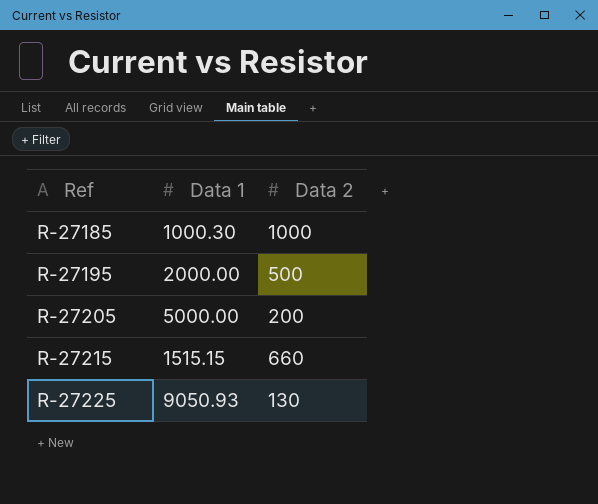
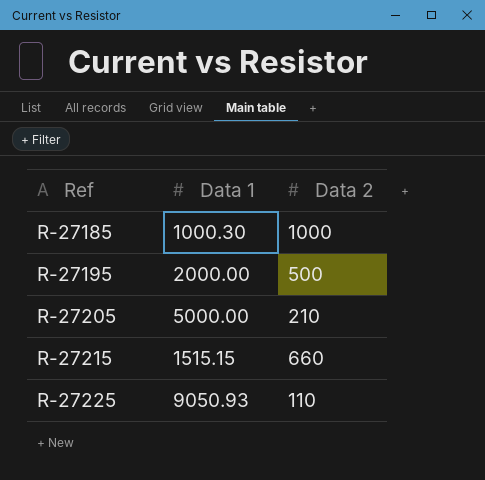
R-27205 | Data 2: 200 -> 210
R-27225 | Data 2: 130 -> 110

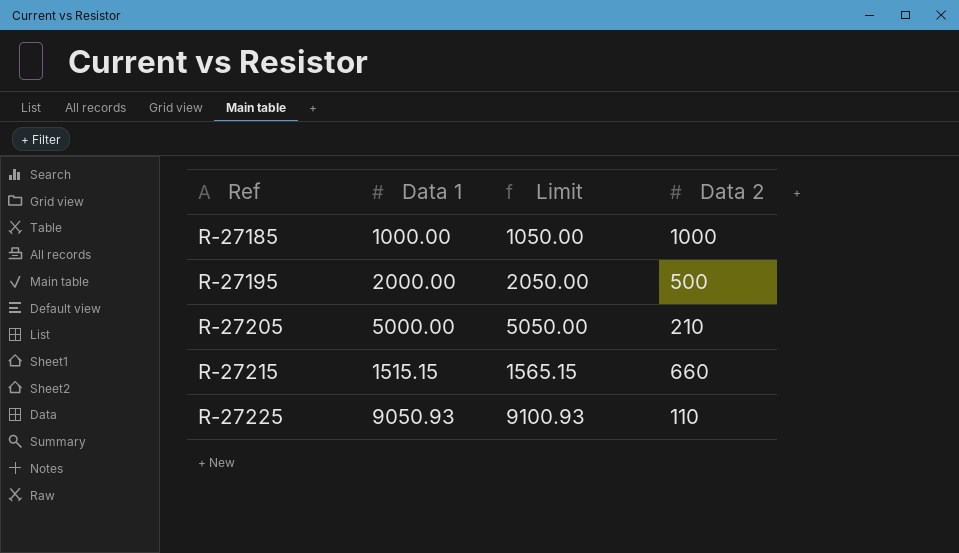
column Limit | formula: none -> [Data 1] + 50
R-27185 | Data 1: 1000.30 -> 1000.00

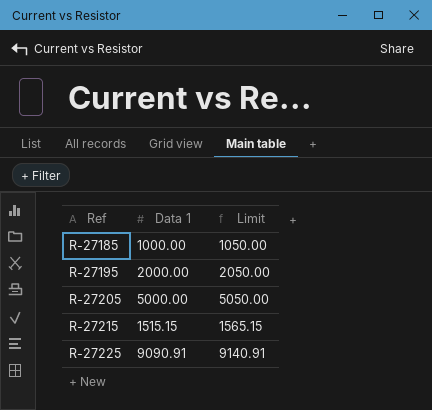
column Data 2 | position: 4 -> none
R-27225 | Data 1: 9050.93 -> 9090.91
R-27225 | Limit: 9100.93 -> 9140.91

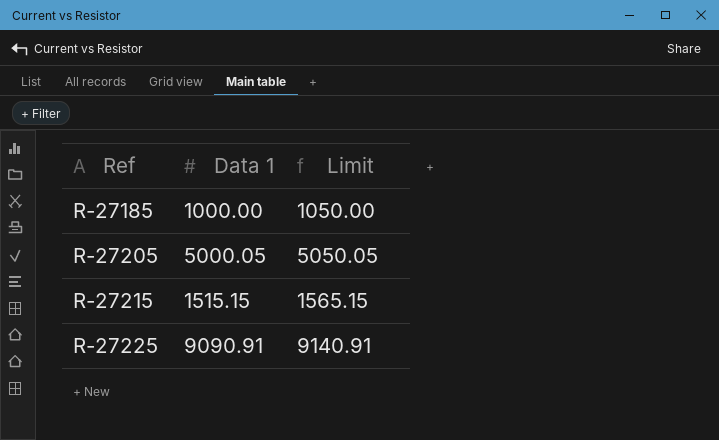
row R-27195: 2000.00 | 2050.00 -> none
R-27205 | Data 1: 5000.00 -> 5000.05
R-27205 | Limit: 5050.00 -> 5050.05

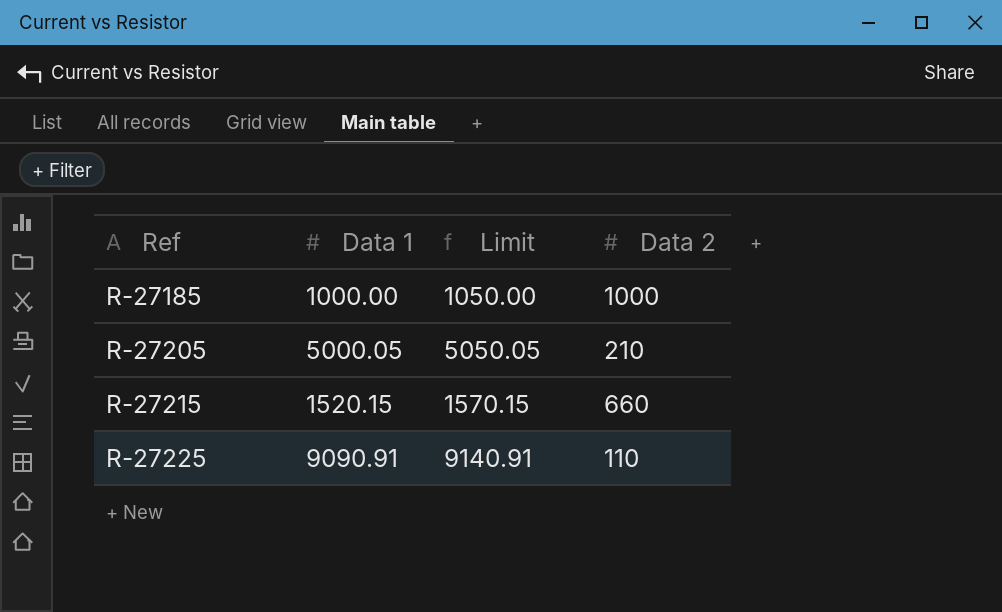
column Data 2 | position: none -> 4
R-27215 | Data 1: 1515.15 -> 1520.15
R-27215 | Limit: 1565.15 -> 1570.15

